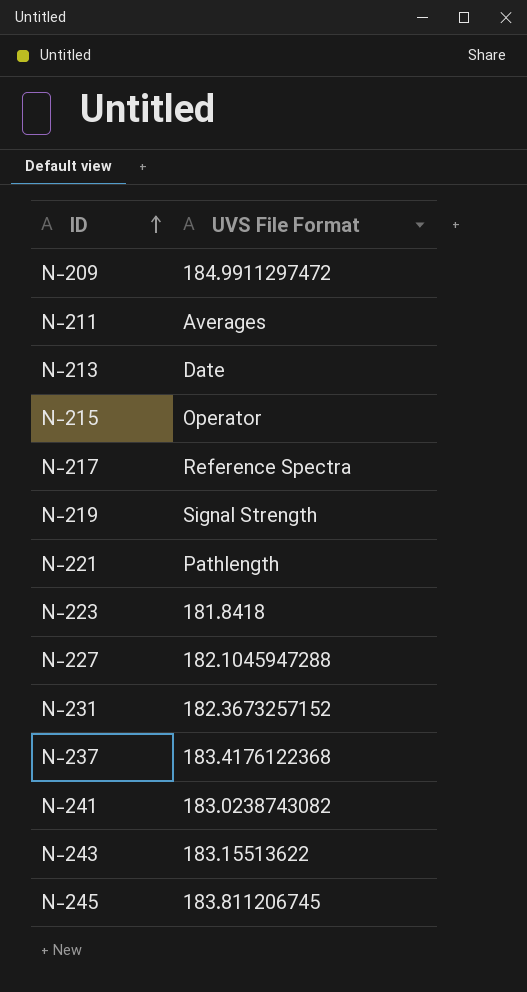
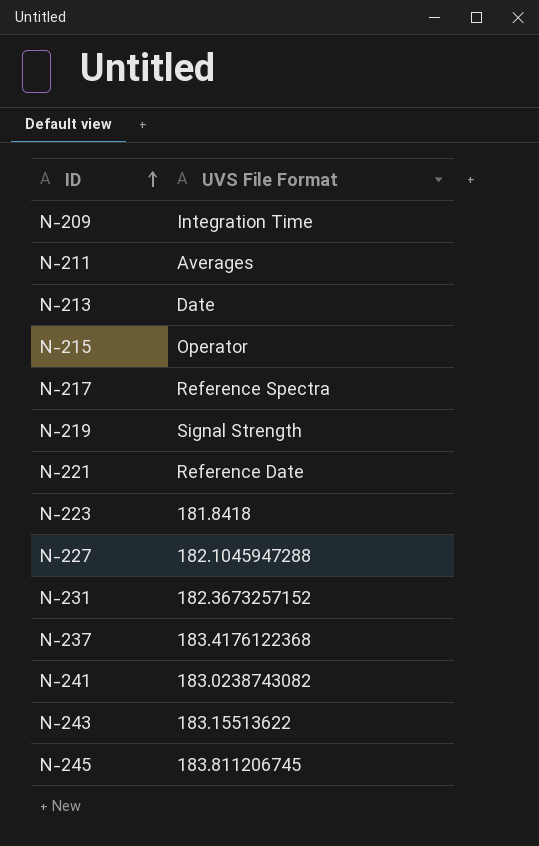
N-209 | UVS File Format: 184.9911297472 -> Integration Time
N-221 | UVS File Format: Pathlength -> Reference Date

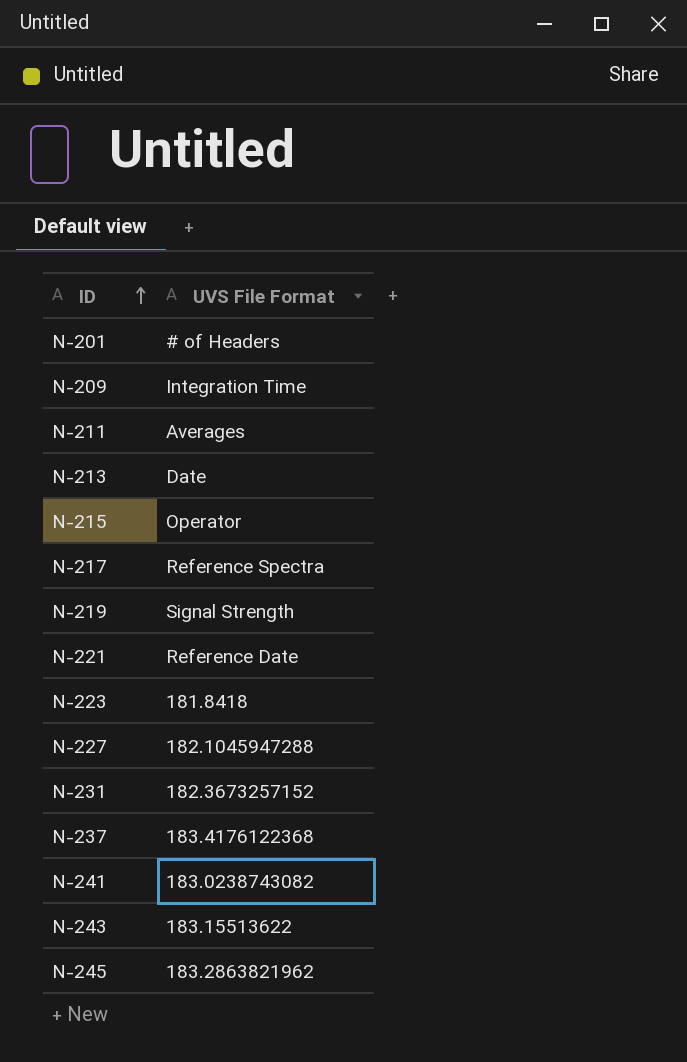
row N-201: none -> # of Headers
N-245 | UVS File Format: 183.811206745 -> 183.2863821962

